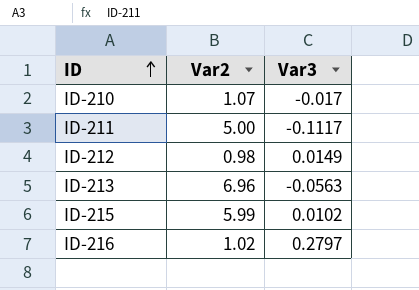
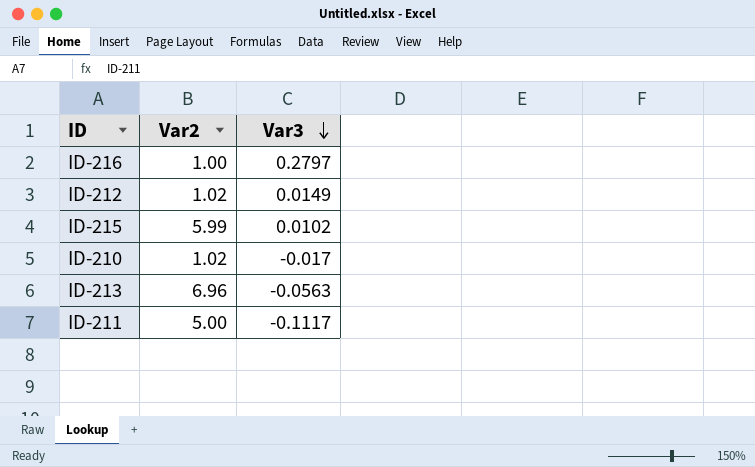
row order: ID ascending -> Var3 descending
ID-216 | Var2: 1.02 -> 1.00
ID-212 | Var2: 0.98 -> 1.02
ID-210 | Var2: 1.07 -> 1.02

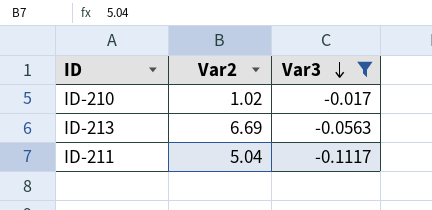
filter: none -> Var3 <= -0.017
ID-213 | Var2: 6.96 -> 6.69
ID-211 | Var2: 5.00 -> 5.04

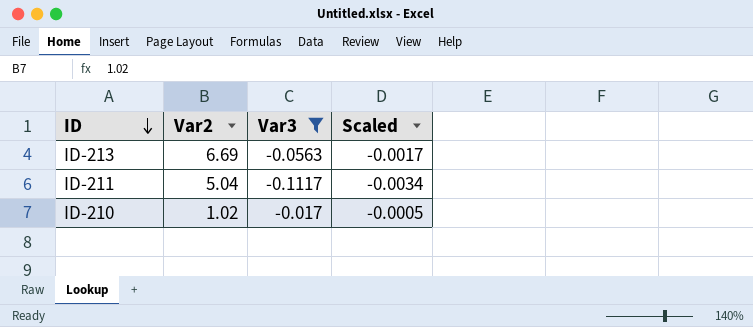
row order: Var3 descending -> ID descending
column Scaled | formula: none -> [Var3] * 0.03

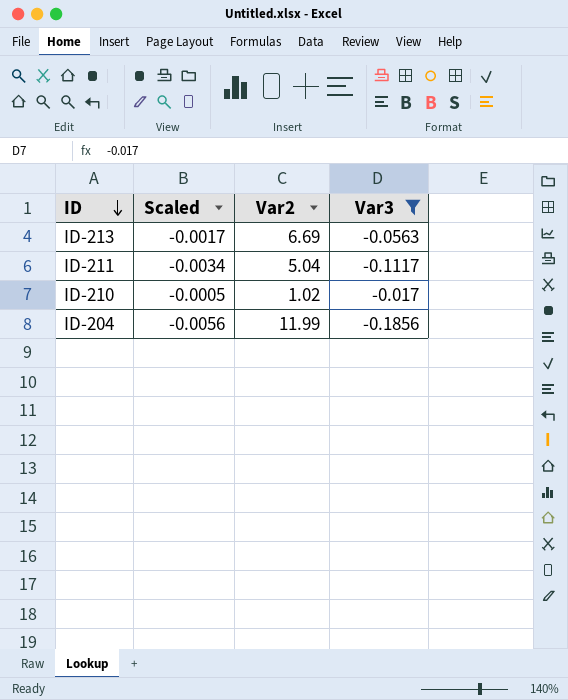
column Scaled | position: 4 -> 2
row ID-204: none -> -0.0056 | 11.99 | -0.1856

